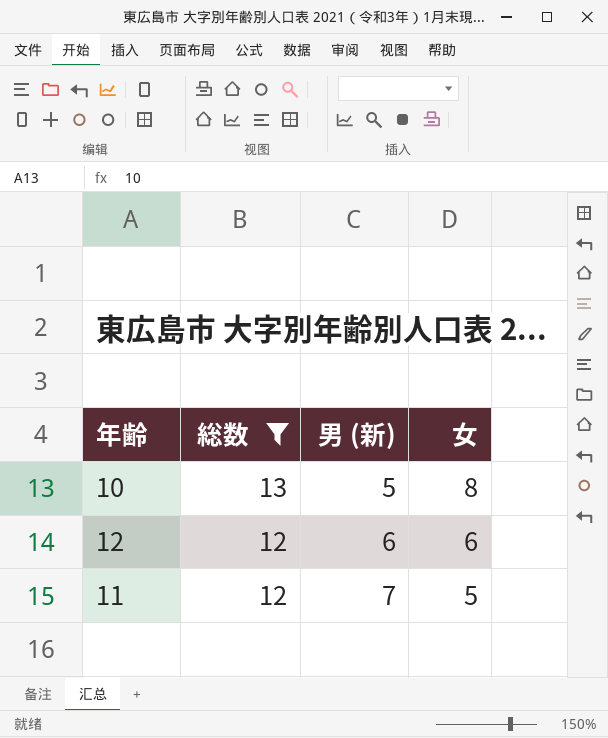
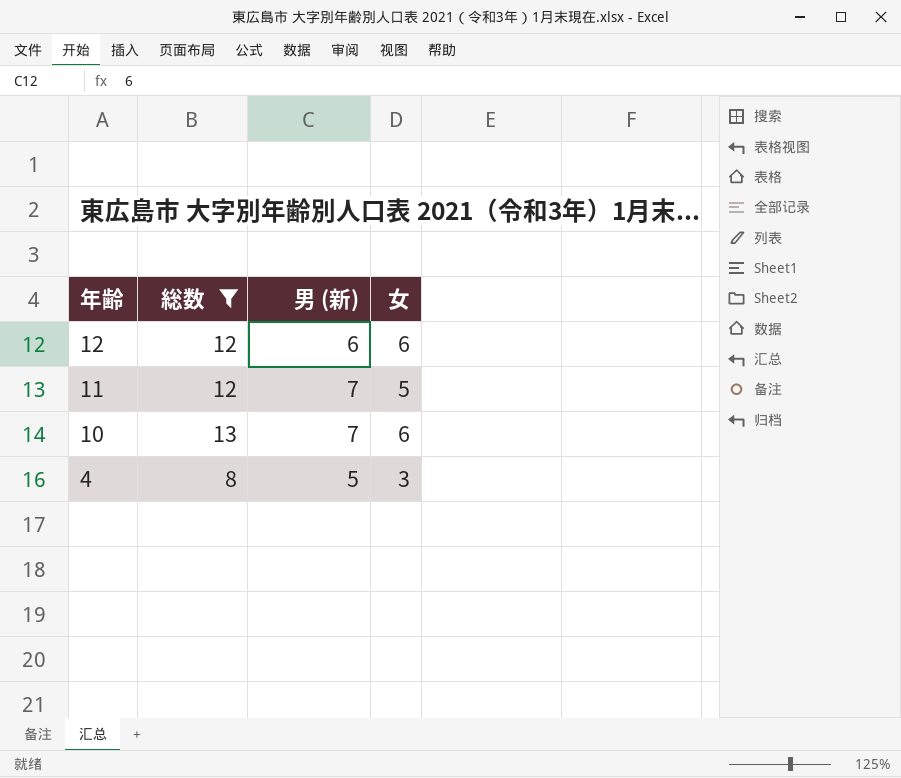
row order: 総数 descending -> 年齢 descending
10 | 男 (新): 5 -> 7
10 | 女: 8 -> 6
row 4: none -> 8 | 5 | 3

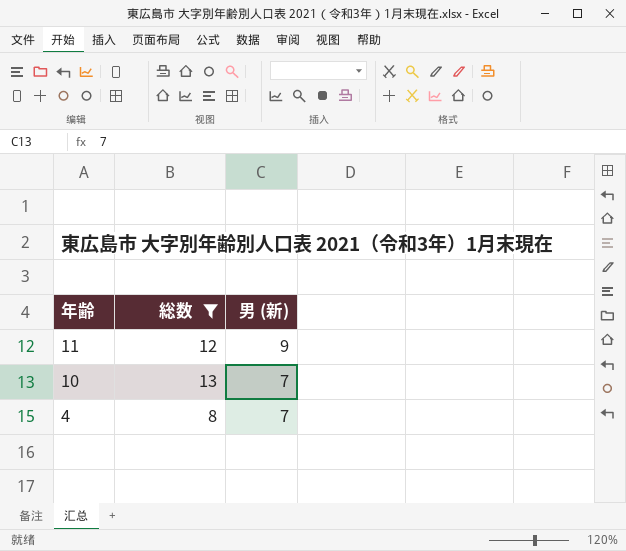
column 女 | formula: [総数] - [男 (新)] -> none
row 12: 12 | 6 | 6 -> none
11 | 男 (新): 7 -> 9
4 | 男 (新): 5 -> 7

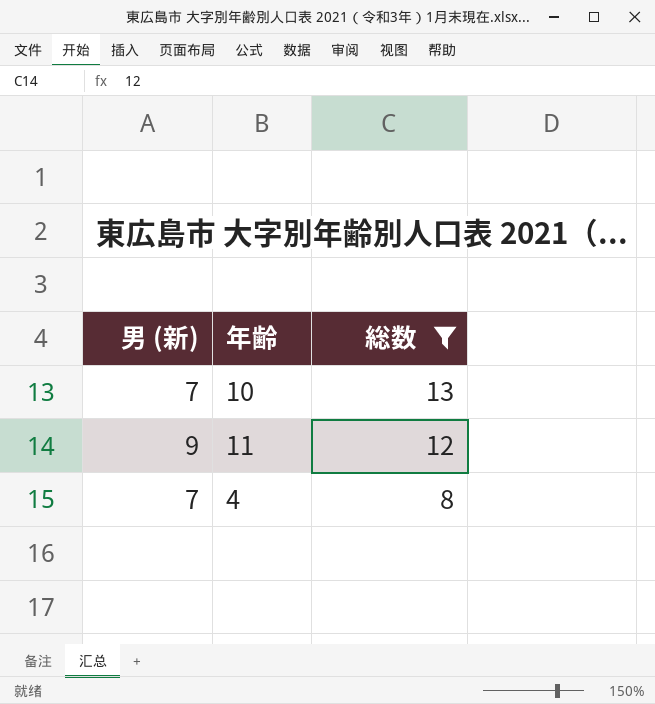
row order: 年齢 descending -> 総数 descending
column 男 (新) | position: 3 -> 1

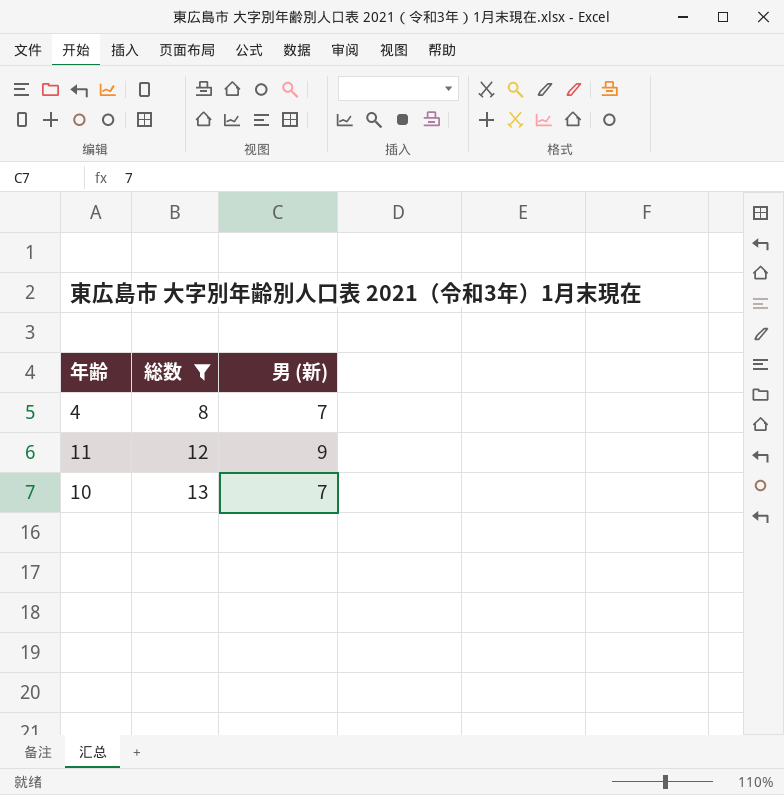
row order: 総数 descending -> 総数 ascending
column 男 (新) | position: 1 -> 3

